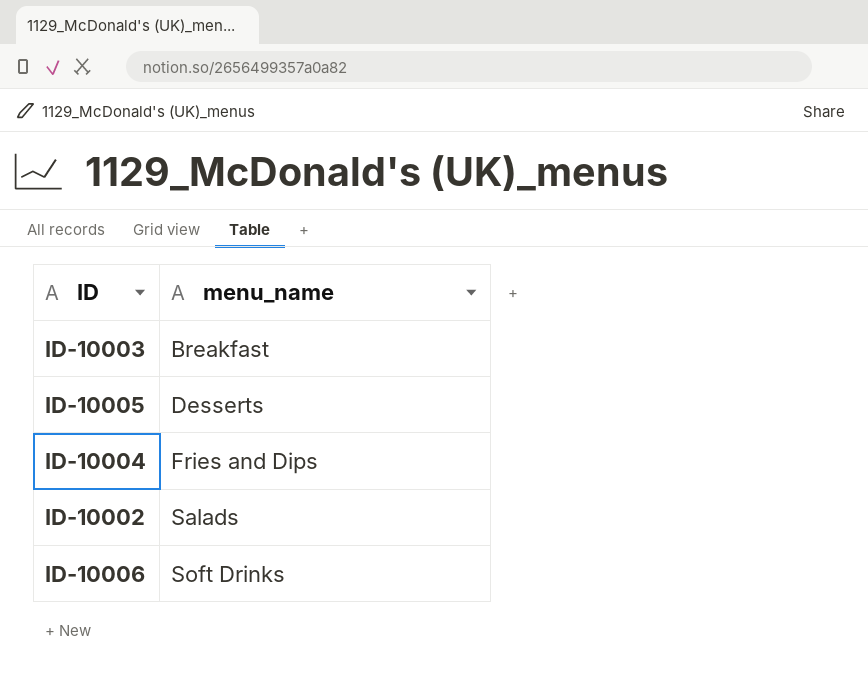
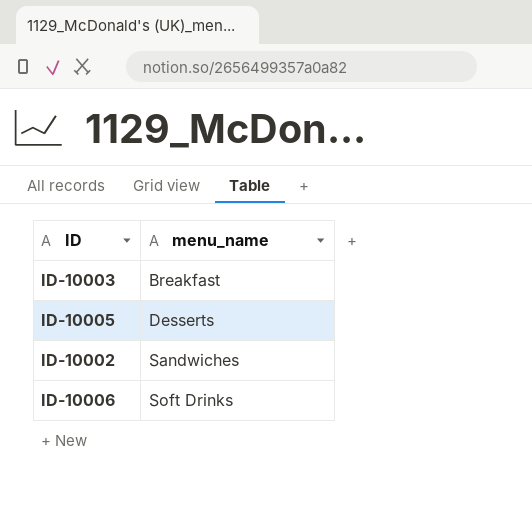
row ID-10004: Fries and Dips -> none
ID-10002 | menu_name: Salads -> Sandwiches

